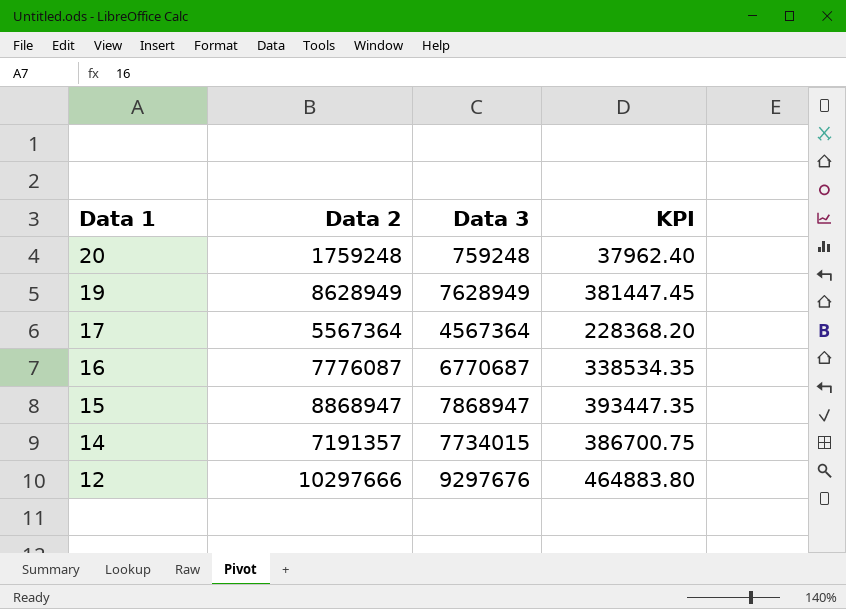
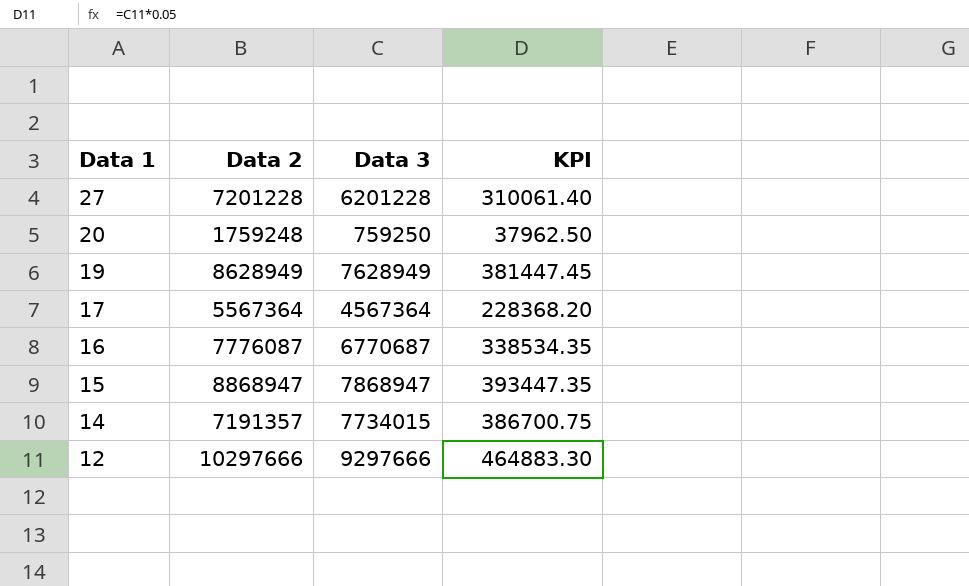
row 27: none -> 7201228 | 6201228 | 310061.40
20 | Data 3: 759248 -> 759250
20 | KPI: 37962.40 -> 37962.50
12 | Data 3: 9297676 -> 9297666
12 | KPI: 464883.80 -> 464883.30

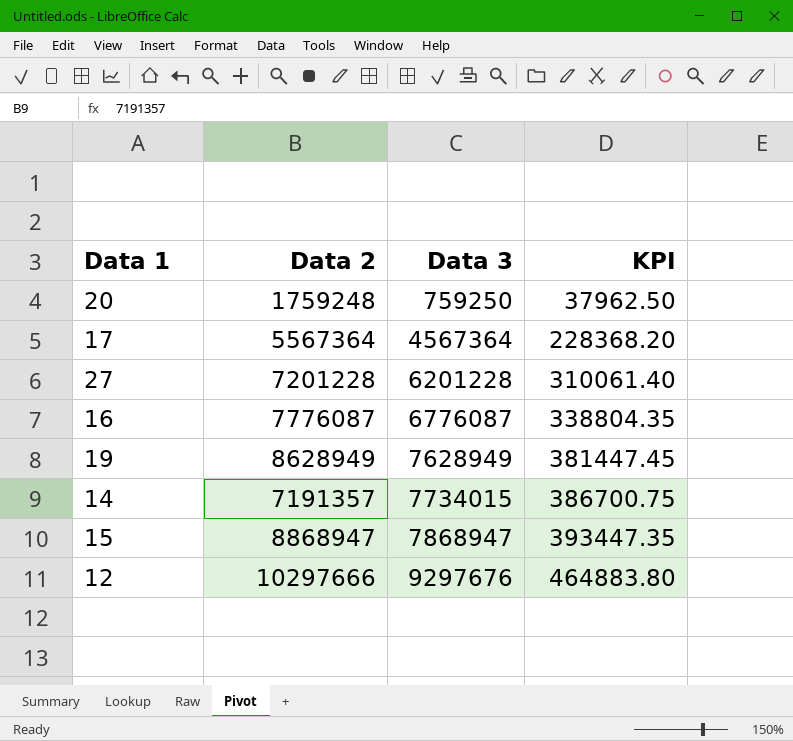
row order: Data 1 descending -> Data 3 ascending
16 | Data 3: 6770687 -> 6776087
16 | KPI: 338534.35 -> 338804.35
12 | Data 3: 9297666 -> 9297676
12 | KPI: 464883.30 -> 464883.80

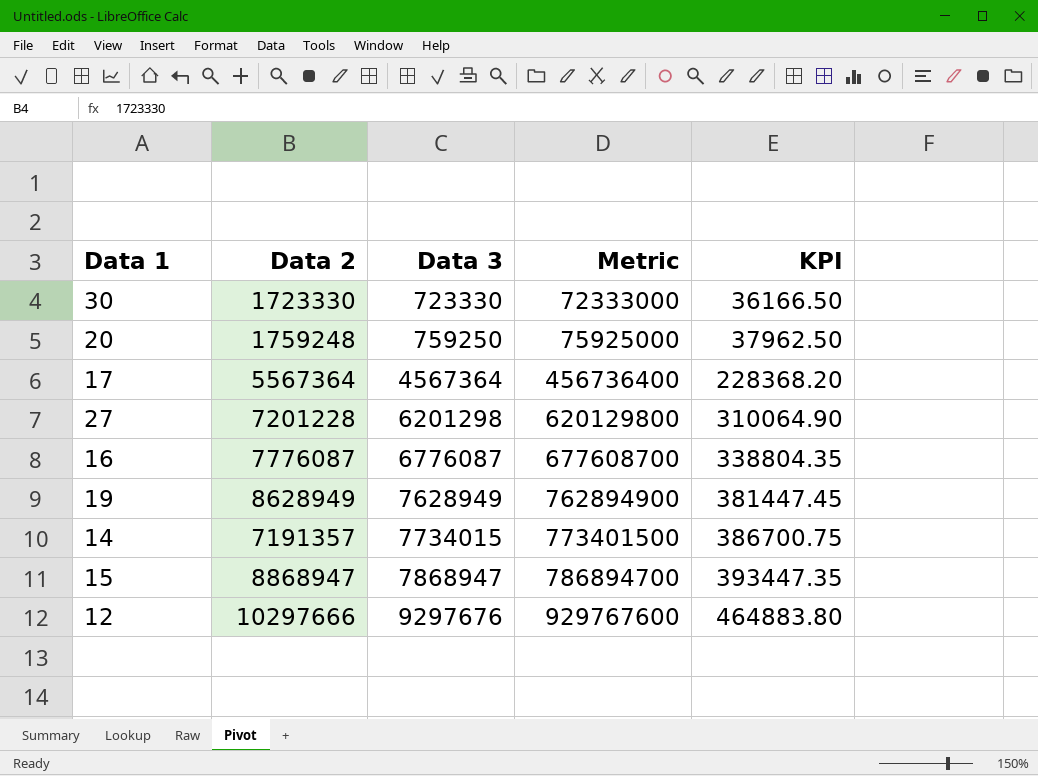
column Metric | formula: none -> [Data 3] * 100
row 30: none -> 1723330 | 723330 | 72333000 | 36166.50
27 | Data 3: 6201228 -> 6201298
27 | KPI: 310061.40 -> 310064.90

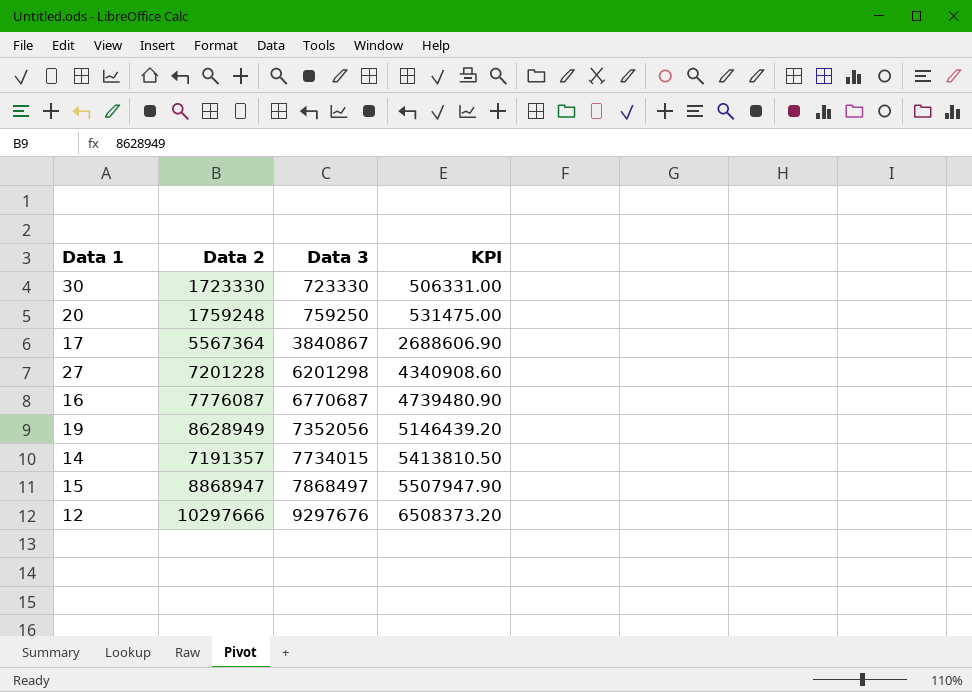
column Metric | formula: [Data 3] * 100 -> none
column KPI | formula: [Data 3] * 0.05 -> [Data 3] * 0.7
17 | Data 3: 4567364 -> 3840867
16 | Data 3: 6776087 -> 6770687
19 | Data 3: 7628949 -> 7352056
15 | Data 3: 7868947 -> 7868497

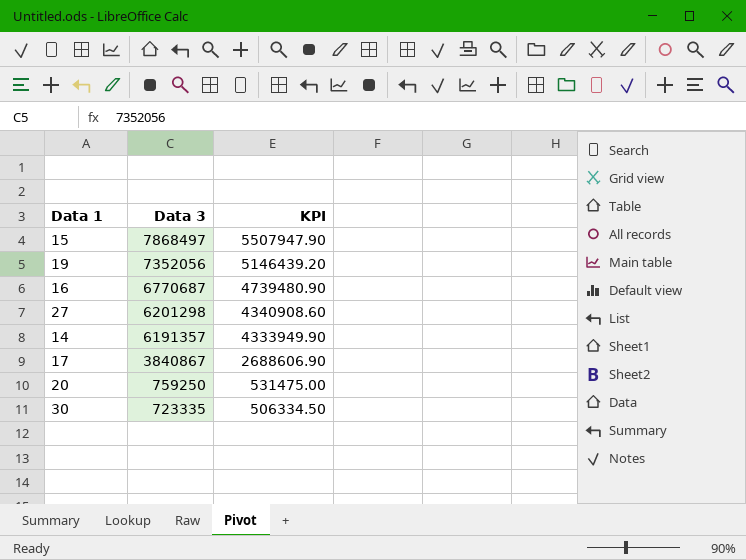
row order: Data 3 ascending -> Data 3 descending
column Data 2 | position: 2 -> none
row 12: 10297666 | 9297676 | 6508373.20 -> none
14 | Data 3: 7734015 -> 6191357
14 | KPI: 5413810.50 -> 4333949.90
30 | Data 3: 723330 -> 723335
30 | KPI: 506331.00 -> 506334.50

